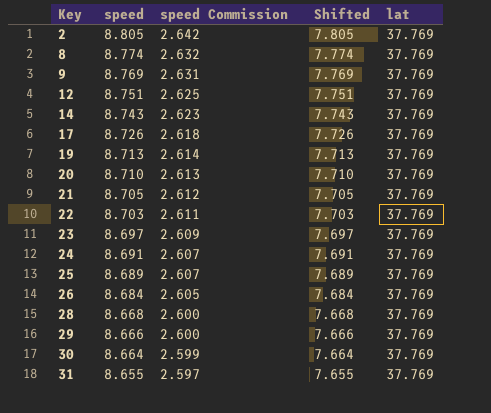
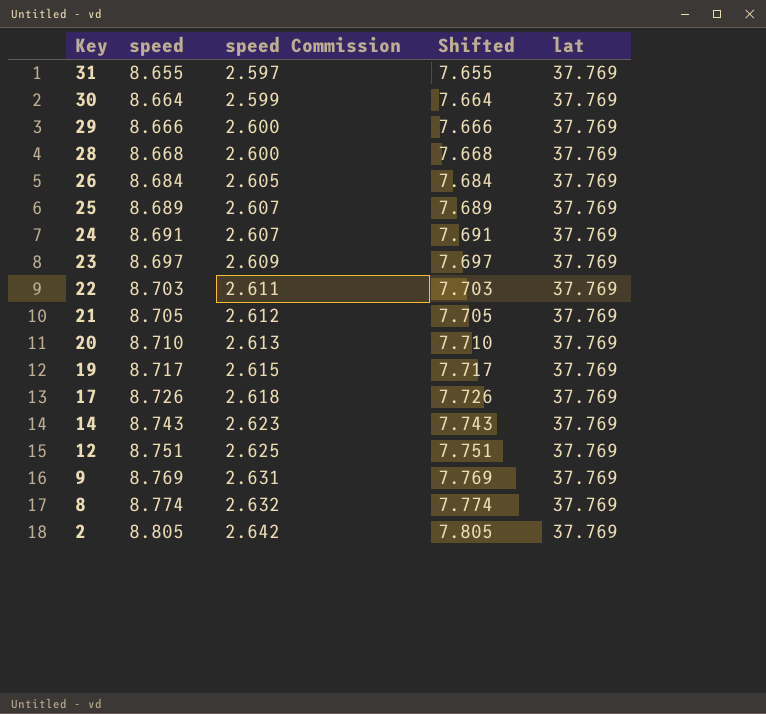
row order: Key ascending -> Key descending
19 | speed: 8.713 -> 8.717
19 | speed Commission: 2.614 -> 2.615
19 | Shifted: 7.713 -> 7.717

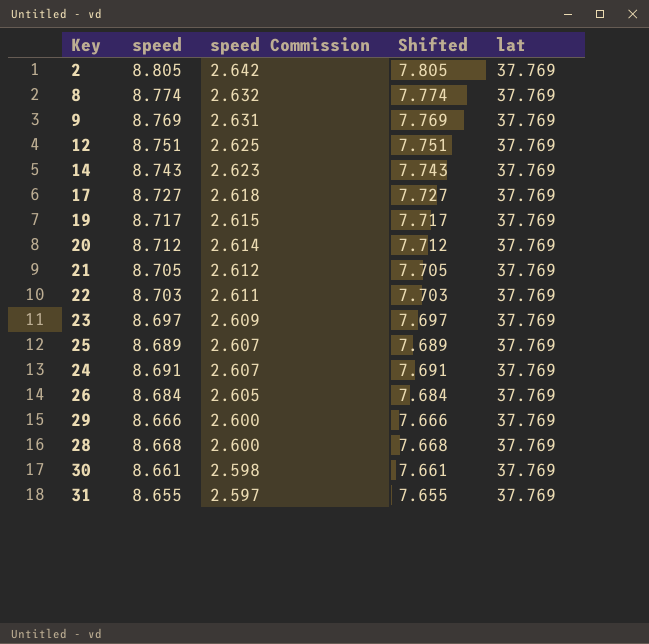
row order: Key descending -> speed Commission descending
17 | speed: 8.726 -> 8.727
17 | Shifted: 7.726 -> 7.727
20 | speed: 8.710 -> 8.712
20 | speed Commission: 2.613 -> 2.614
20 | Shifted: 7.710 -> 7.712
30 | speed: 8.664 -> 8.661
30 | speed Commission: 2.599 -> 2.598
30 | Shifted: 7.664 -> 7.661

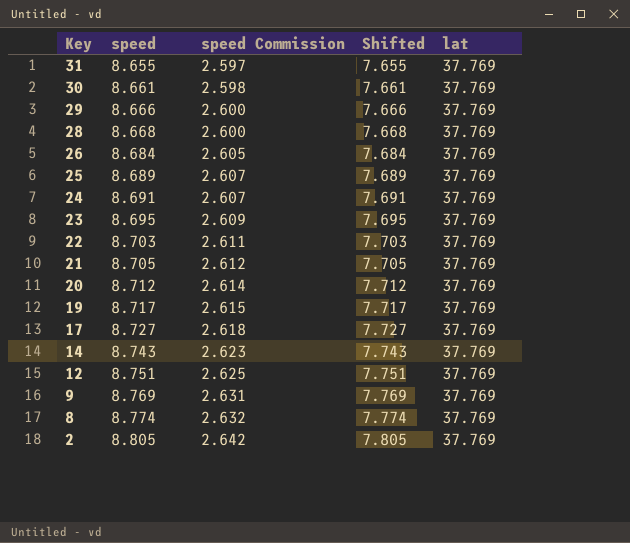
row order: speed Commission descending -> Key descending
23 | speed: 8.697 -> 8.695
23 | Shifted: 7.697 -> 7.695

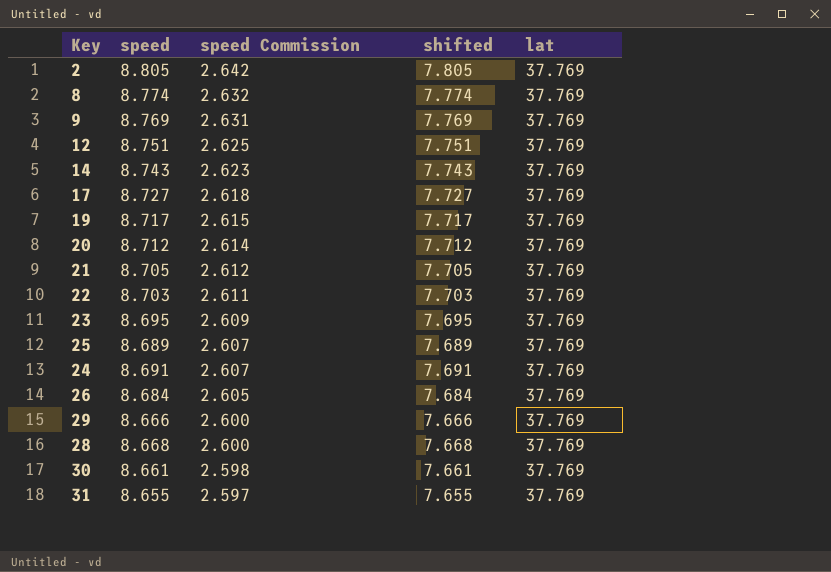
row order: Key descending -> speed Commission descending
column name: Shifted -> shifted

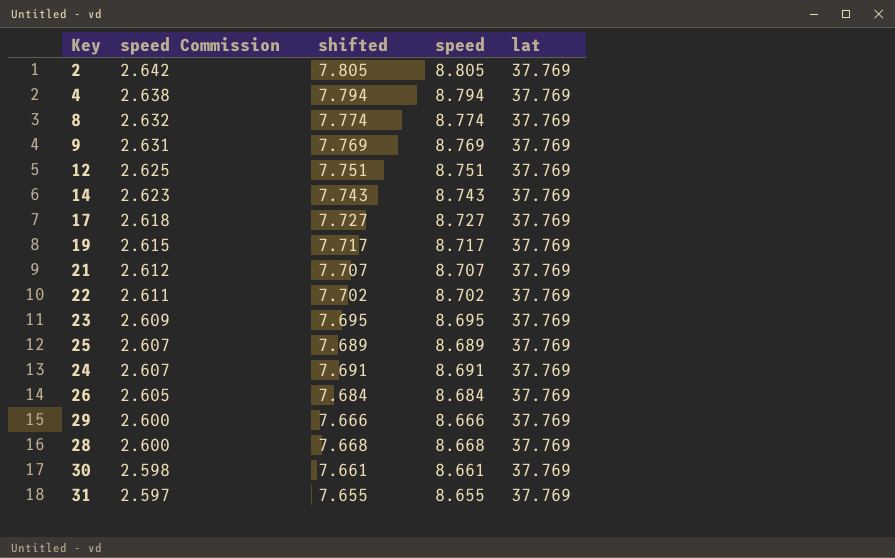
column speed | position: 2 -> 4
row 20: 8.712 | 2.614 | 7.712 | 37.769 -> none
row 4: none -> 2.638 | 7.794 | 8.794 | 37.769
21 | shifted: 7.705 -> 7.707
21 | speed: 8.705 -> 8.707
22 | shifted: 7.703 -> 7.702
22 | speed: 8.703 -> 8.702

